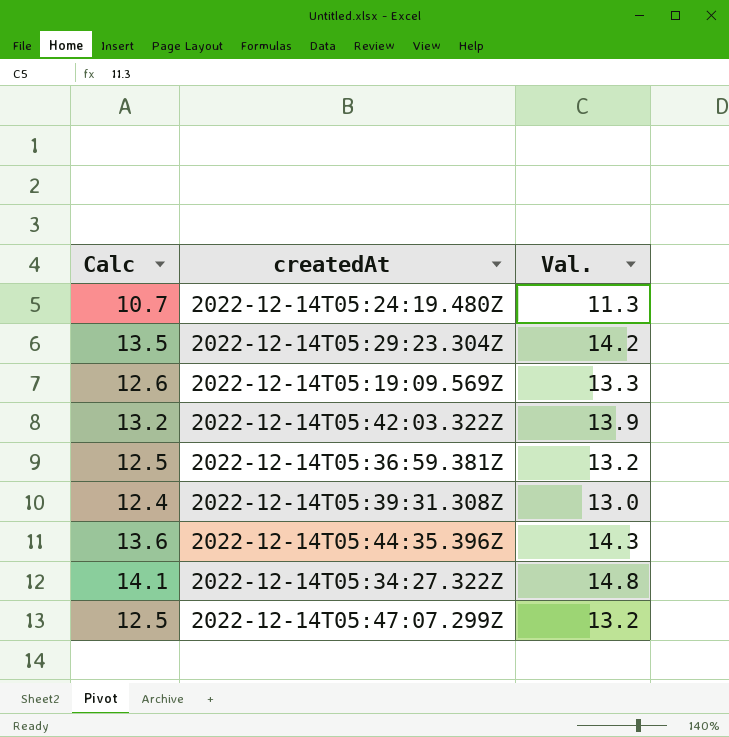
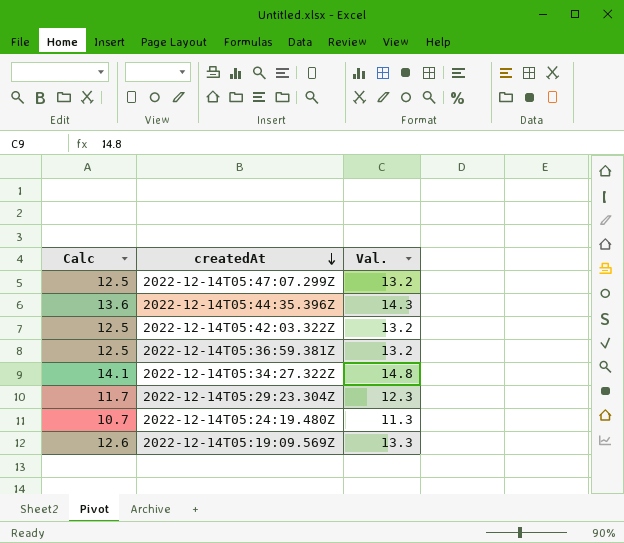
row order: none -> createdAt descending
row 2022-12-14T05:39:31.308Z: 12.4 | 13.0 -> none
2022-12-14T05:42:03.322Z | Calc: 13.2 -> 12.5
2022-12-14T05:42:03.322Z | Val.: 13.9 -> 13.2
2022-12-14T05:29:23.304Z | Calc: 13.5 -> 11.7
2022-12-14T05:29:23.304Z | Val.: 14.2 -> 12.3

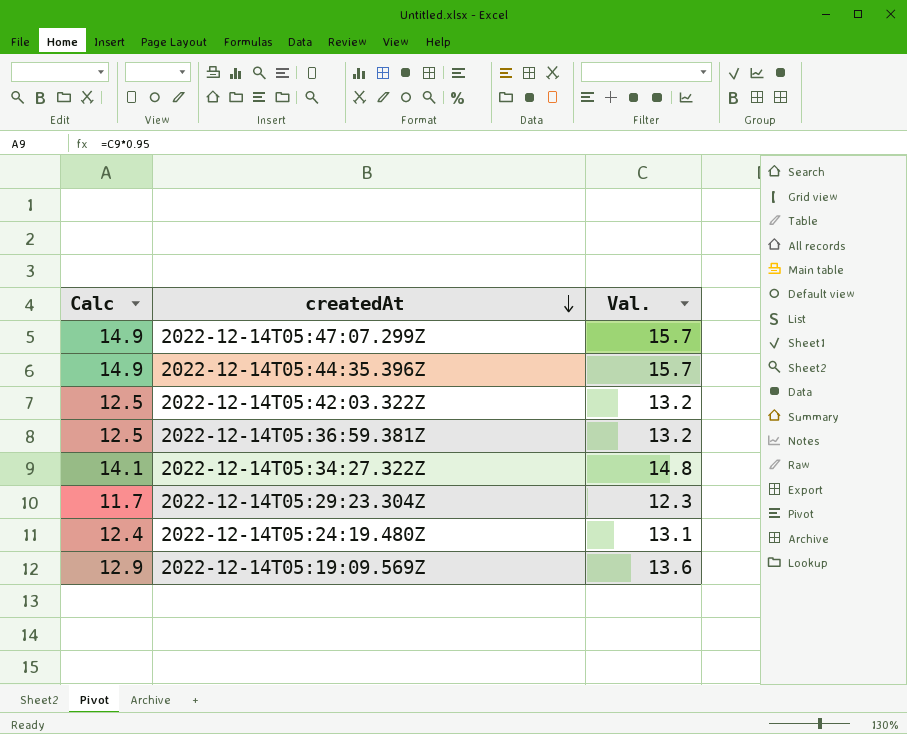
2022-12-14T05:47:07.299Z | Calc: 12.5 -> 14.9
2022-12-14T05:47:07.299Z | Val.: 13.2 -> 15.7
2022-12-14T05:44:35.396Z | Calc: 13.6 -> 14.9
2022-12-14T05:44:35.396Z | Val.: 14.3 -> 15.7
2022-12-14T05:24:19.480Z | Calc: 10.7 -> 12.4
2022-12-14T05:24:19.480Z | Val.: 11.3 -> 13.1
2022-12-14T05:19:09.569Z | Calc: 12.6 -> 12.9
2022-12-14T05:19:09.569Z | Val.: 13.3 -> 13.6

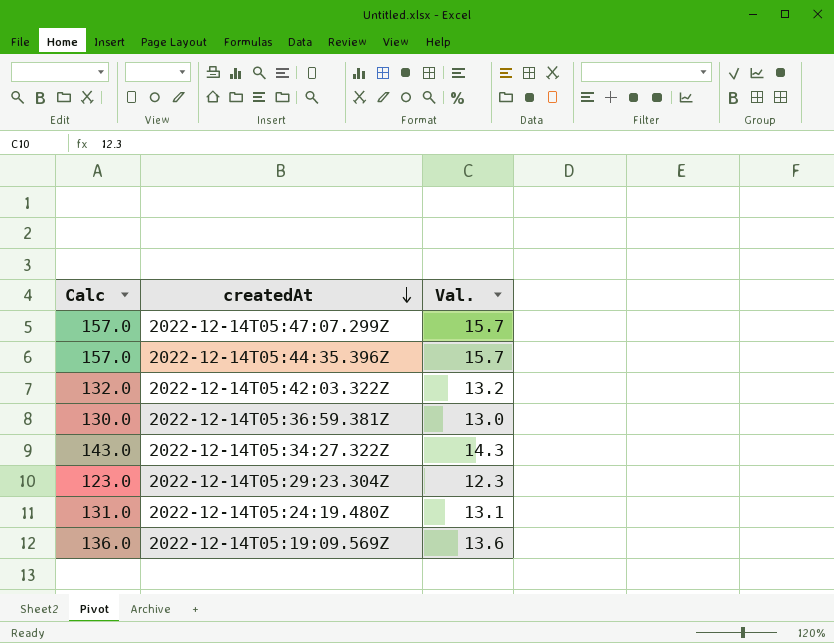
column Calc | formula: [Val.] * 0.95 -> [Val.] * 10
2022-12-14T05:36:59.381Z | Val.: 13.2 -> 13.0
2022-12-14T05:34:27.322Z | Val.: 14.8 -> 14.3

